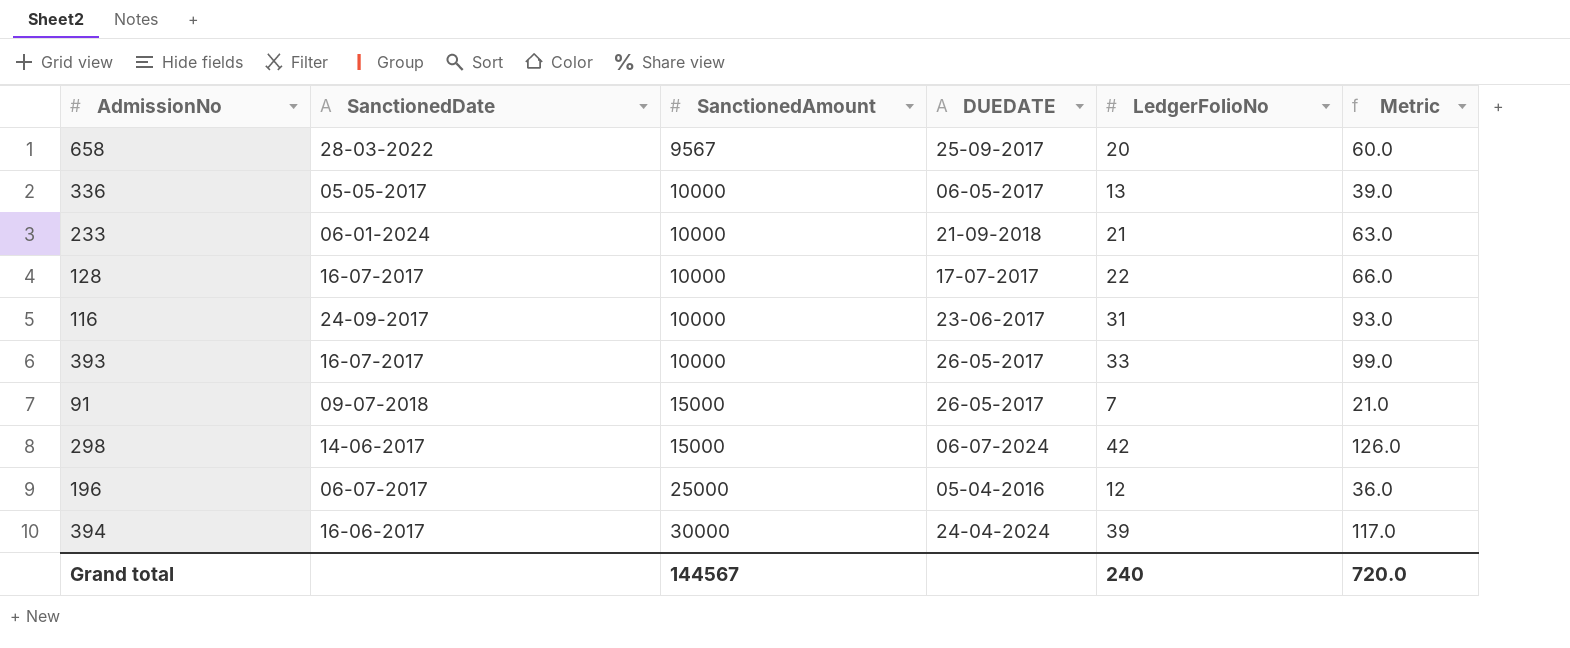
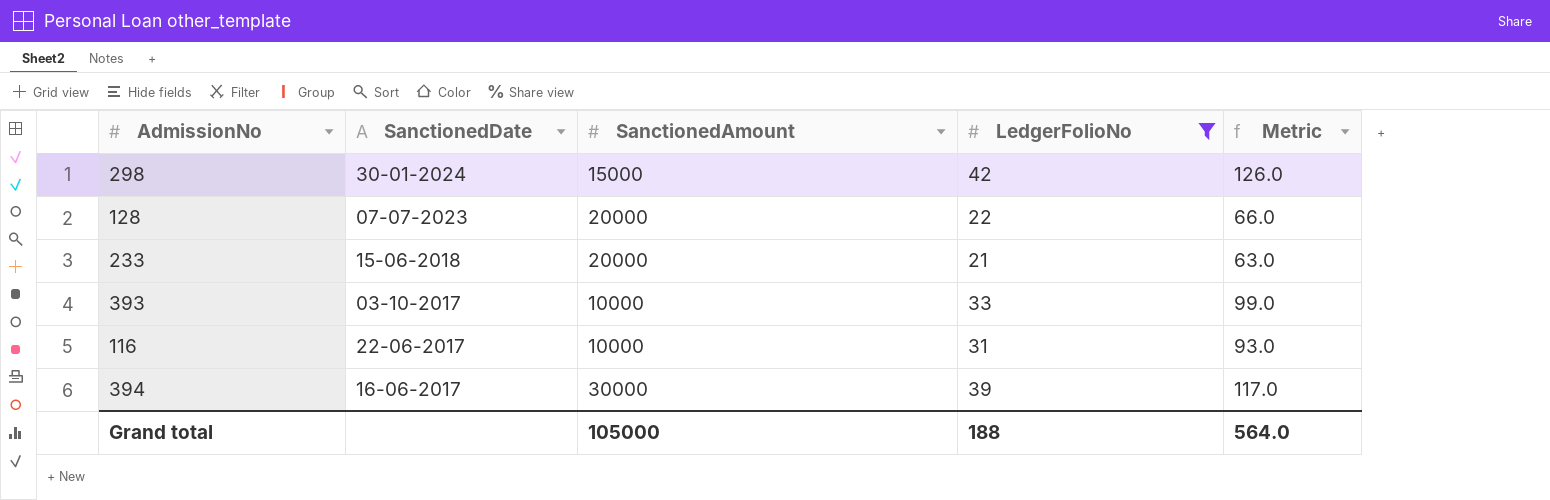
filter: none -> LedgerFolioNo >= 21
row order: SanctionedAmount ascending -> SanctionedDate descending
column DUEDATE | position: 4 -> none
298 | SanctionedDate: 14-06-2017 -> 30-01-2024
128 | SanctionedDate: 16-07-2017 -> 07-07-2023
128 | SanctionedAmount: 10000 -> 20000
233 | SanctionedDate: 06-01-2024 -> 15-06-2018
233 | SanctionedAmount: 10000 -> 20000
393 | SanctionedDate: 16-07-2017 -> 03-10-2017
116 | SanctionedDate: 24-09-2017 -> 22-06-2017
Grand total | SanctionedAmount: 144567 -> 105000
Grand total | LedgerFolioNo: 240 -> 188
Grand total | Metric: 720.0 -> 564.0

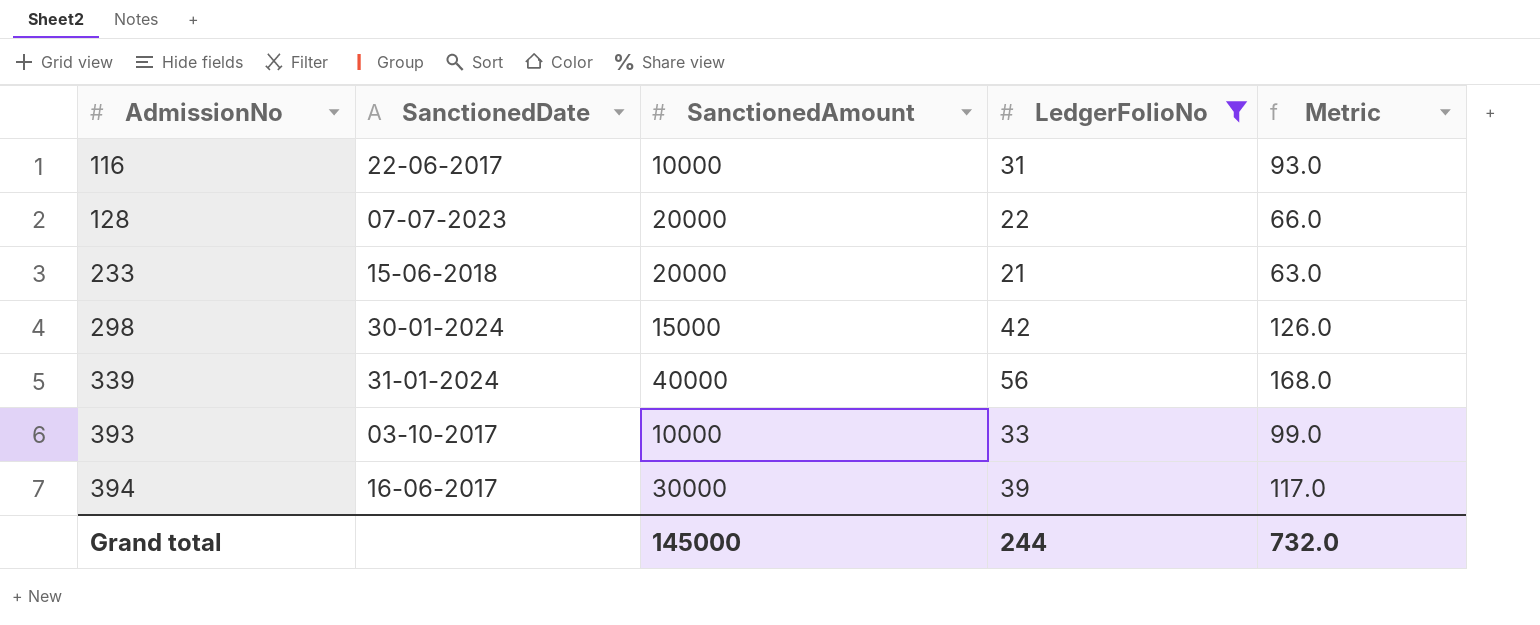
row order: SanctionedDate descending -> AdmissionNo ascending
row 339: none -> 31-01-2024 | 40000 | 56 | 168.0
Grand total | SanctionedAmount: 105000 -> 145000
Grand total | LedgerFolioNo: 188 -> 244
Grand total | Metric: 564.0 -> 732.0

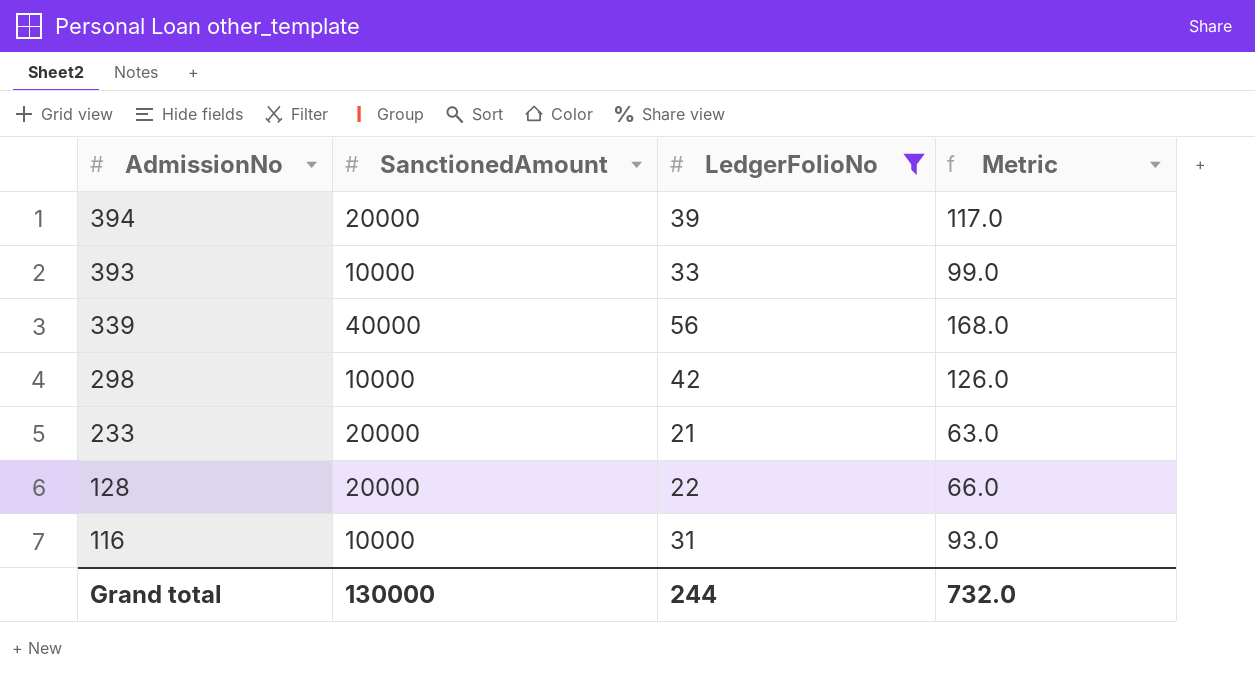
row order: AdmissionNo ascending -> AdmissionNo descending
column SanctionedDate | position: 2 -> none
394 | SanctionedAmount: 30000 -> 20000
298 | SanctionedAmount: 15000 -> 10000
Grand total | SanctionedAmount: 145000 -> 130000

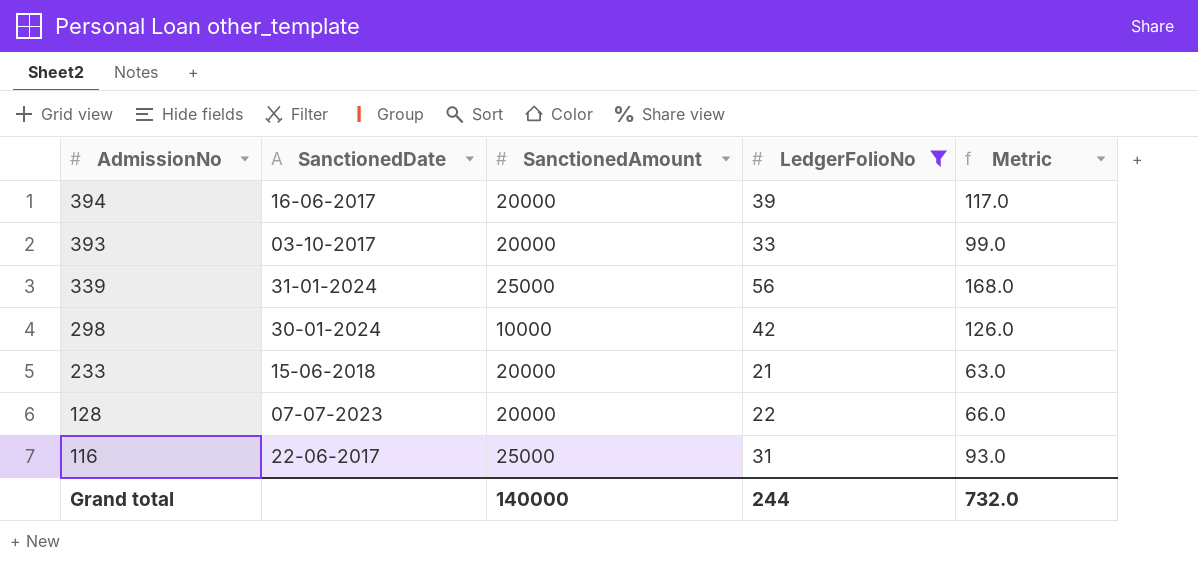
column SanctionedDate | position: none -> 2
393 | SanctionedAmount: 10000 -> 20000
339 | SanctionedAmount: 40000 -> 25000
116 | SanctionedAmount: 10000 -> 25000
Grand total | SanctionedAmount: 130000 -> 140000

